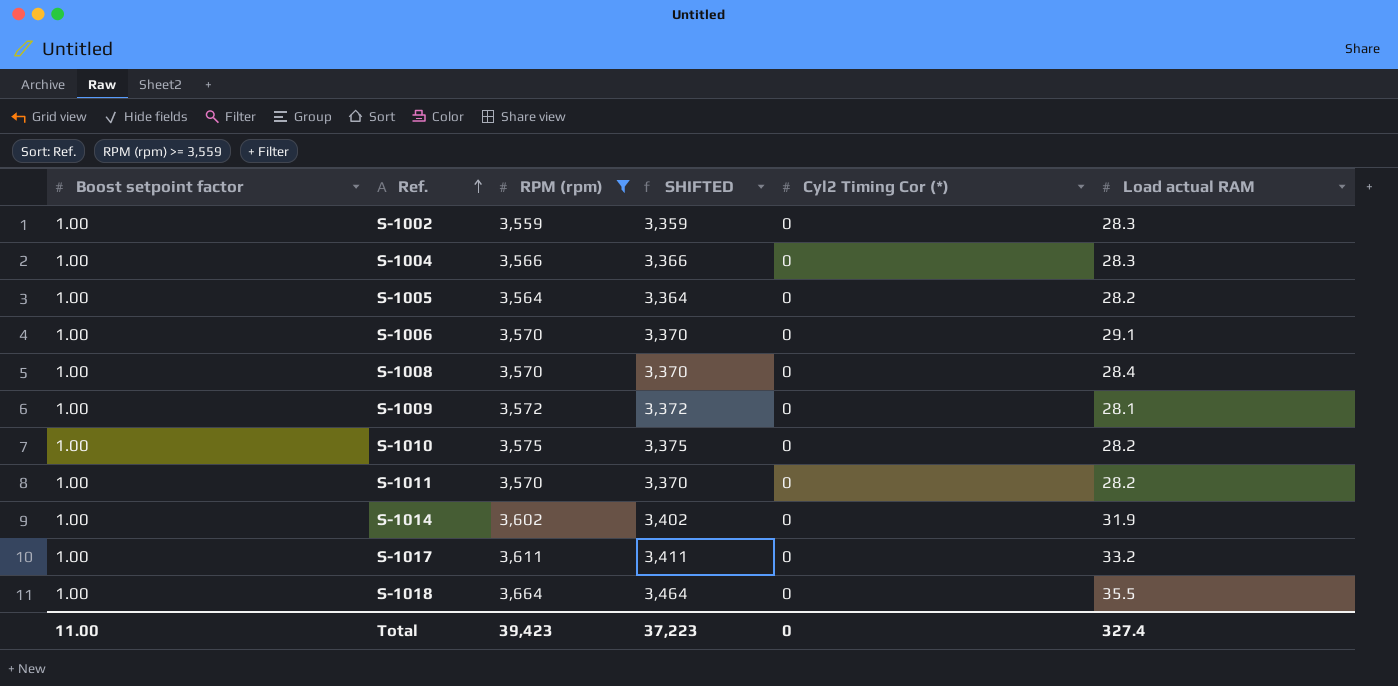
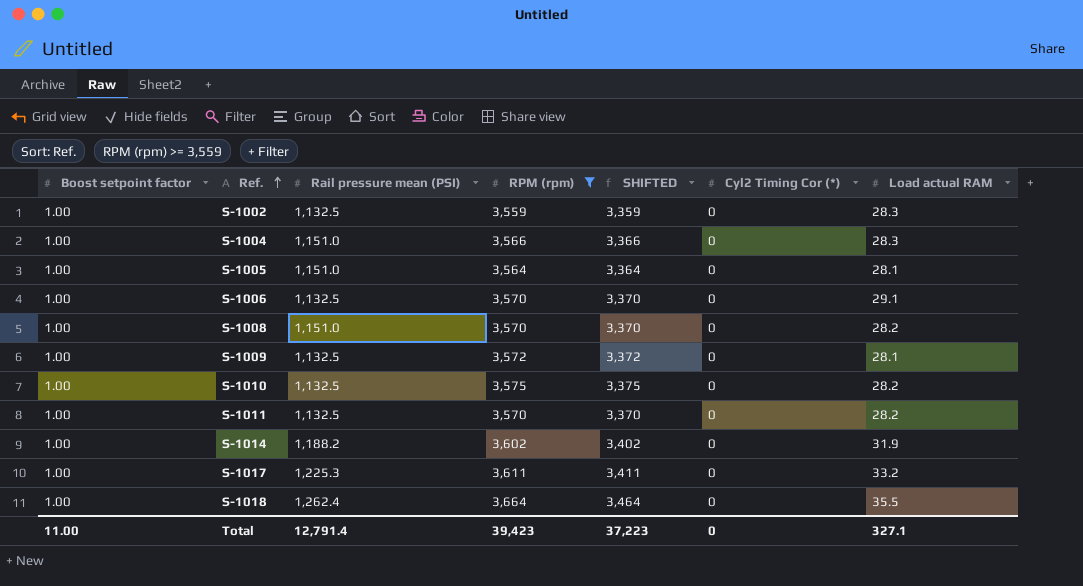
column Rail pressure mean (PSI) | position: none -> 3
S-1005 | Load actual RAM: 28.2 -> 28.1
S-1008 | Load actual RAM: 28.4 -> 28.2
Total | Load actual RAM: 327.4 -> 327.1

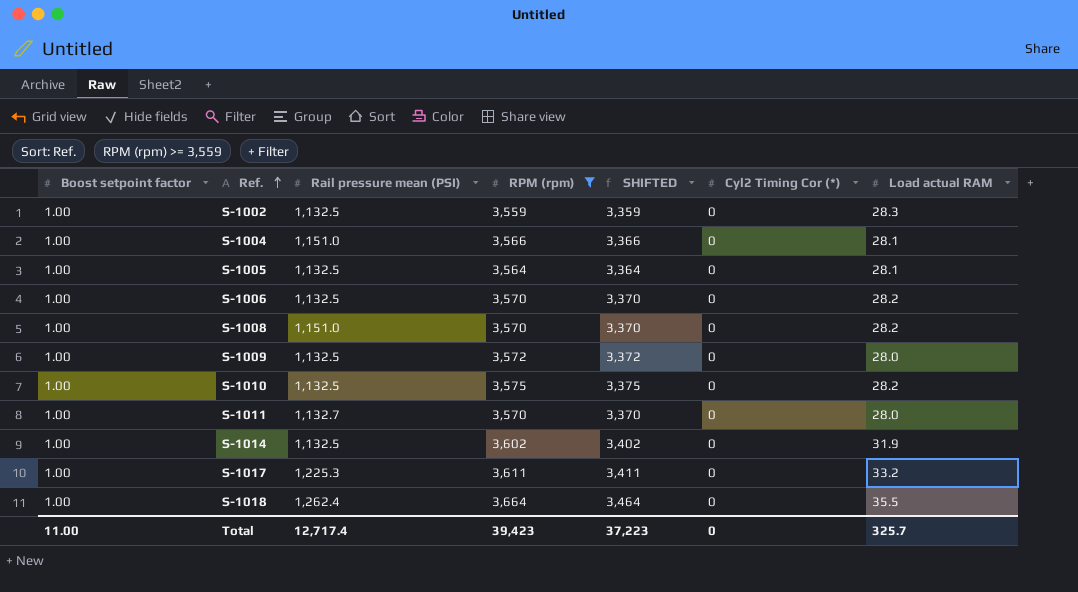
S-1004 | Load actual RAM: 28.3 -> 28.1
S-1005 | Rail pressure mean (PSI): 1,151.0 -> 1,132.5
S-1006 | Load actual RAM: 29.1 -> 28.2
S-1009 | Load actual RAM: 28.1 -> 28.0
S-1011 | Rail pressure mean (PSI): 1,132.5 -> 1,132.7
S-1011 | Load actual RAM: 28.2 -> 28.0
S-1014 | Rail pressure mean (PSI): 1,188.2 -> 1,132.5
Total | Rail pressure mean (PSI): 12,791.4 -> 12,717.4
Total | Load actual RAM: 327.1 -> 325.7

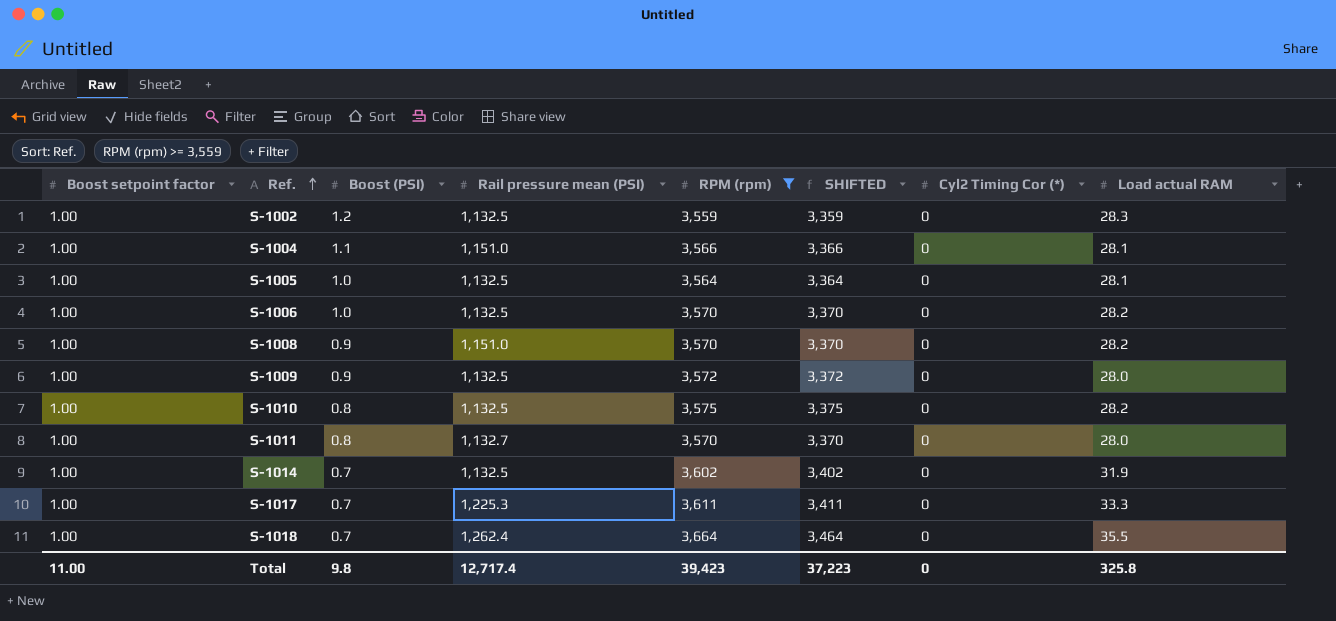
column Boost (PSI) | position: none -> 3
S-1017 | Load actual RAM: 33.2 -> 33.3
Total | Load actual RAM: 325.7 -> 325.8

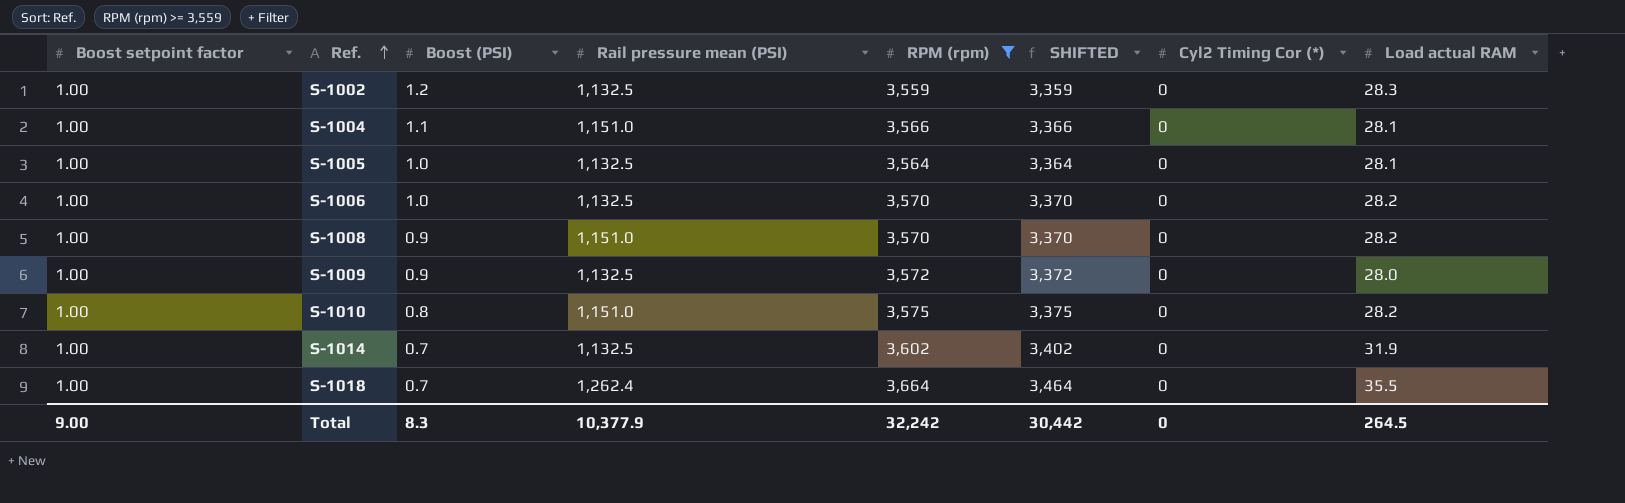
row S-1011: 1.00 | 0.8 | 1,132.7 | 3,570 | 3,370 | 0 | 28.0 -> none
row S-1017: 1.00 | 0.7 | 1,225.3 | 3,611 | 3,411 | 0 | 33.3 -> none
S-1010 | Rail pressure mean (PSI): 1,132.5 -> 1,151.0
Total | Boost setpoint factor: 11.00 -> 9.00
Total | Boost (PSI): 9.8 -> 8.3
Total | Rail pressure mean (PSI): 12,717.4 -> 10,377.9
Total | RPM (rpm): 39,423 -> 32,242
Total | SHIFTED: 37,223 -> 30,442
Total | Load actual RAM: 325.8 -> 264.5

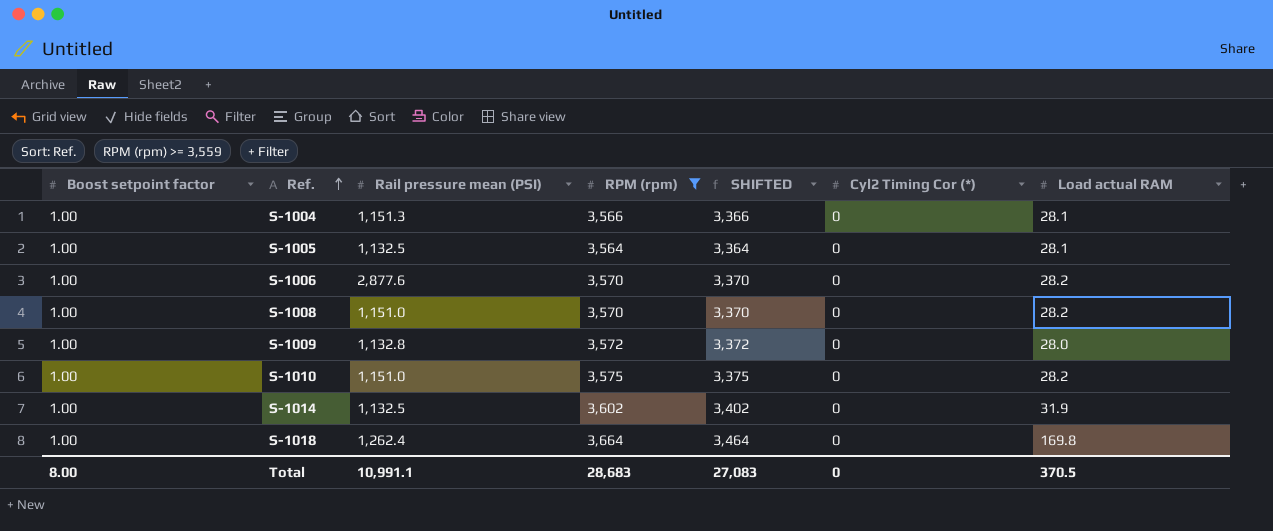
column Boost (PSI) | position: 3 -> none
row S-1002: 1.00 | 1.2 | 1,132.5 | 3,559 | 3,359 | 0 | 28.3 -> none
S-1004 | Rail pressure mean (PSI): 1,151.0 -> 1,151.3
S-1006 | Rail pressure mean (PSI): 1,132.5 -> 2,877.6
S-1009 | Rail pressure mean (PSI): 1,132.5 -> 1,132.8
S-1018 | Load actual RAM: 35.5 -> 169.8
Total | Boost setpoint factor: 9.00 -> 8.00
Total | Rail pressure mean (PSI): 10,377.9 -> 10,991.1
Total | RPM (rpm): 32,242 -> 28,683
Total | SHIFTED: 30,442 -> 27,083
Total | Load actual RAM: 264.5 -> 370.5

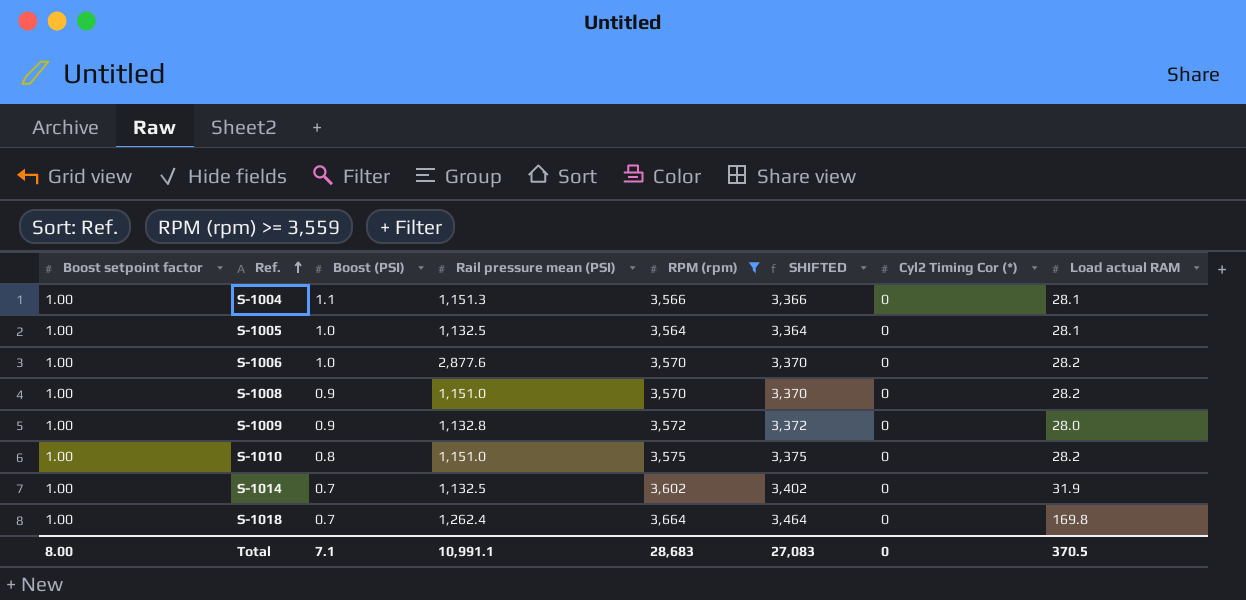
column Boost (PSI) | position: none -> 3

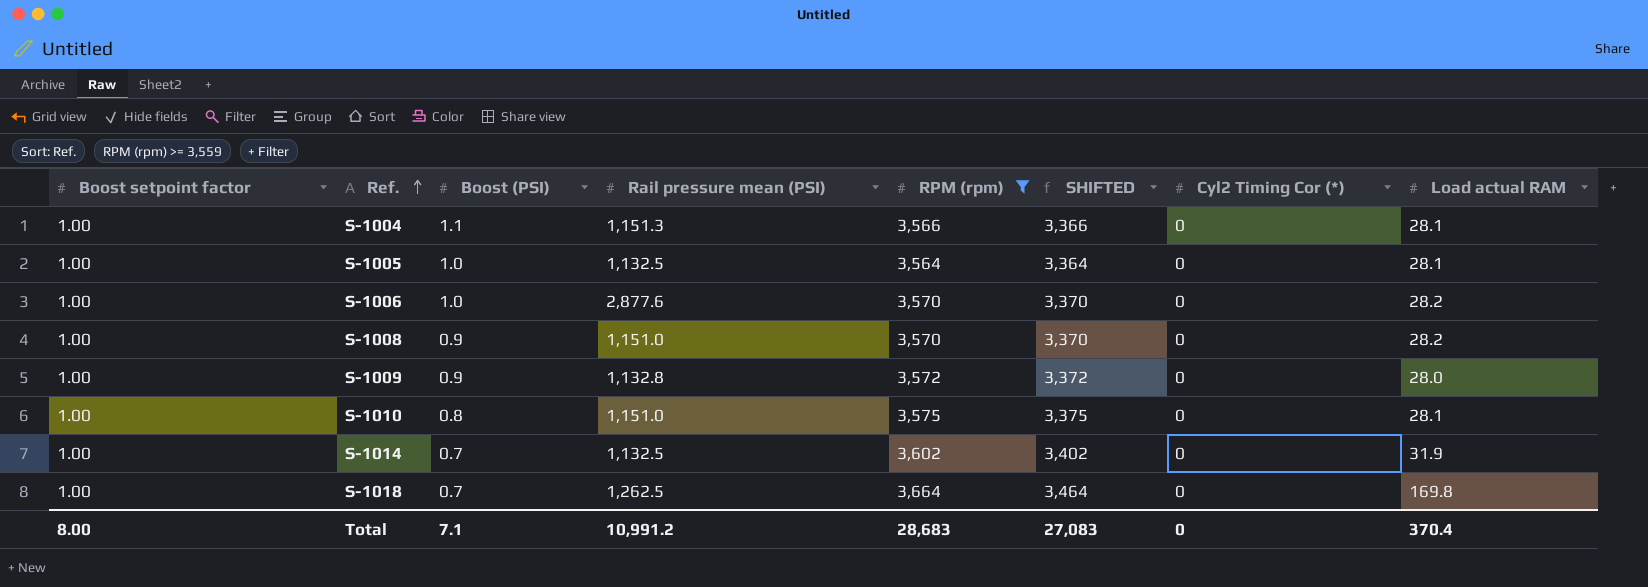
S-1010 | Load actual RAM: 28.2 -> 28.1
S-1018 | Rail pressure mean (PSI): 1,262.4 -> 1,262.5
Total | Rail pressure mean (PSI): 10,991.1 -> 10,991.2
Total | Load actual RAM: 370.5 -> 370.4

